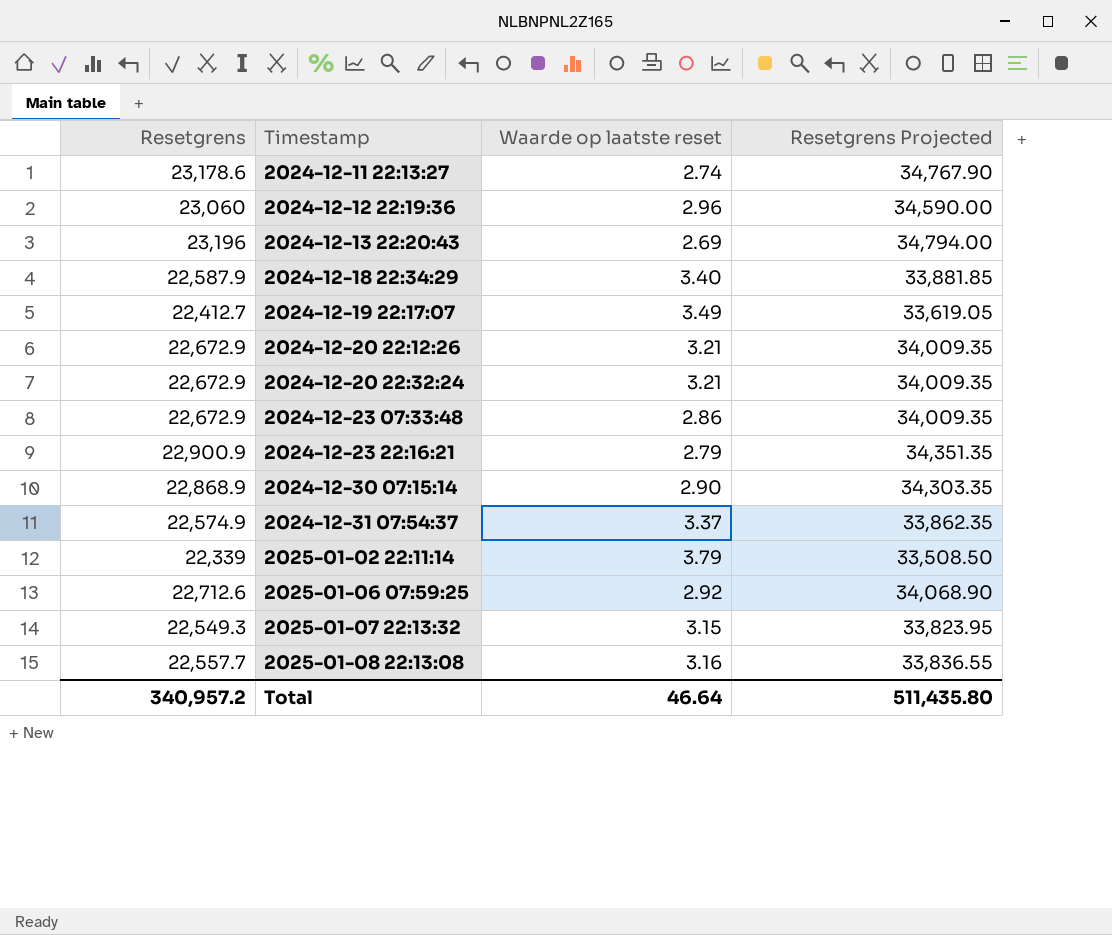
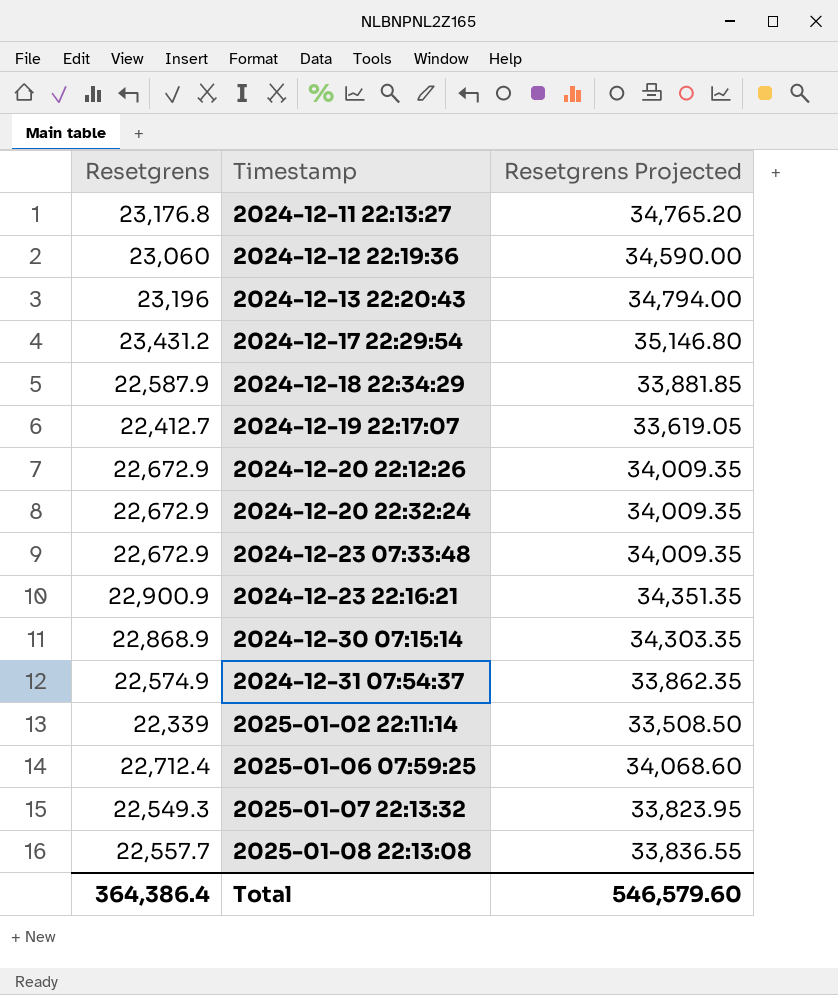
column Waarde op laatste reset | position: 3 -> none
2024-12-11 22:13:27 | Resetgrens: 23,178.6 -> 23,176.8
2024-12-11 22:13:27 | Resetgrens Projected: 34,767.90 -> 34,765.20
row 2024-12-17 22:29:54: none -> 23,431.2 | 35,146.80
2025-01-06 07:59:25 | Resetgrens: 22,712.6 -> 22,712.4
2025-01-06 07:59:25 | Resetgrens Projected: 34,068.90 -> 34,068.60
Total | Resetgrens: 340,957.2 -> 364,386.4
Total | Resetgrens Projected: 511,435.80 -> 546,579.60

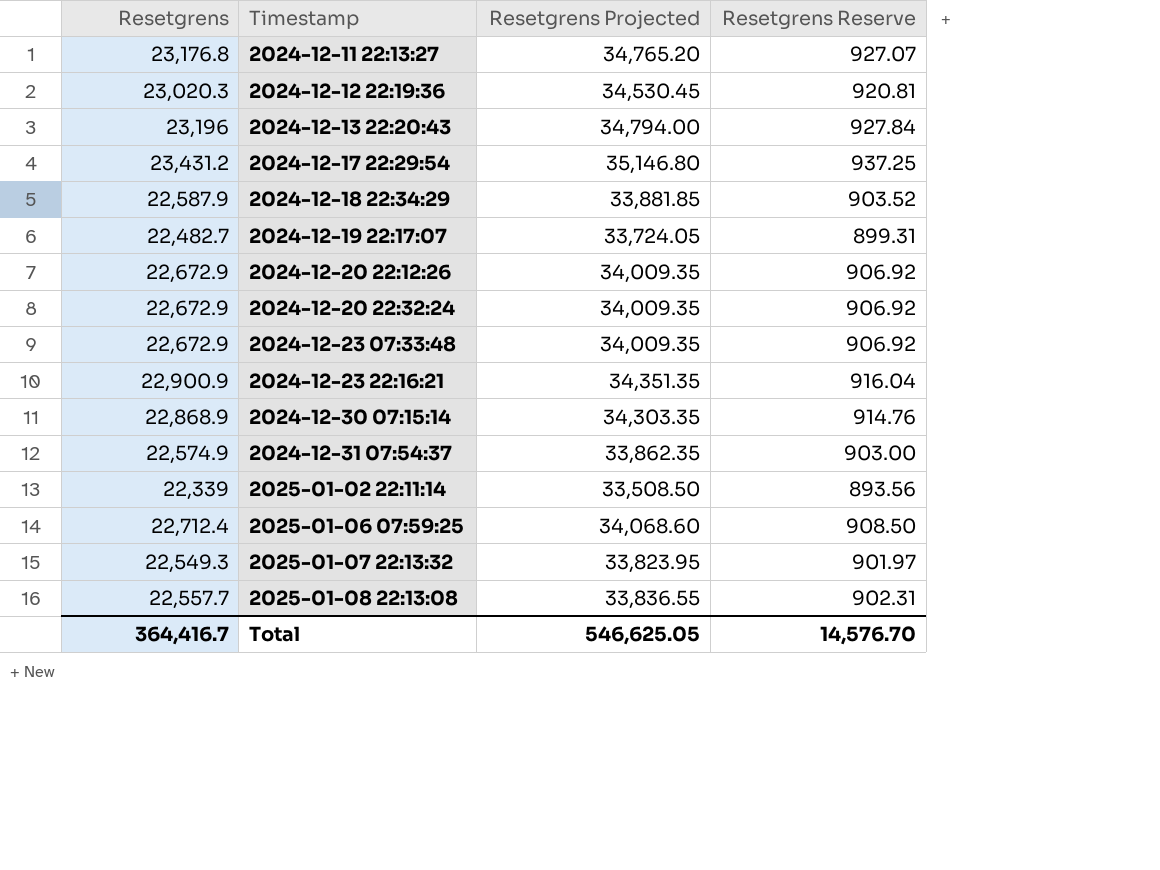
column Resetgrens Reserve | formula: none -> [Resetgrens] * 0.04
2024-12-12 22:19:36 | Resetgrens: 23,060 -> 23,020.3
2024-12-12 22:19:36 | Resetgrens Projected: 34,590.00 -> 34,530.45
2024-12-19 22:17:07 | Resetgrens: 22,412.7 -> 22,482.7
2024-12-19 22:17:07 | Resetgrens Projected: 33,619.05 -> 33,724.05
Total | Resetgrens: 364,386.4 -> 364,416.7
Total | Resetgrens Projected: 546,579.60 -> 546,625.05

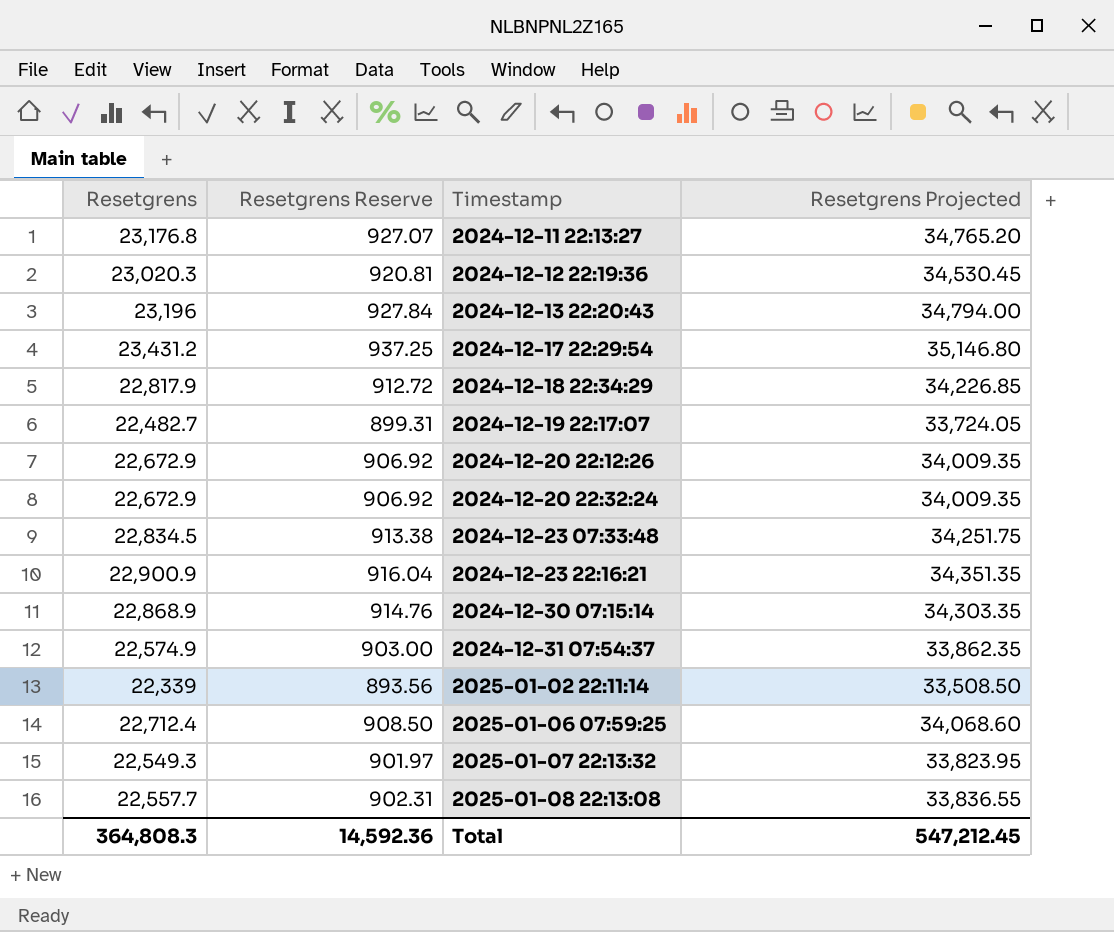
column Resetgrens Reserve | position: 4 -> 2
2024-12-18 22:34:29 | Resetgrens: 22,587.9 -> 22,817.9
2024-12-18 22:34:29 | Resetgrens Reserve: 903.52 -> 912.72
2024-12-18 22:34:29 | Resetgrens Projected: 33,881.85 -> 34,226.85
2024-12-23 07:33:48 | Resetgrens: 22,672.9 -> 22,834.5
2024-12-23 07:33:48 | Resetgrens Reserve: 906.92 -> 913.38
2024-12-23 07:33:48 | Resetgrens Projected: 34,009.35 -> 34,251.75
Total | Resetgrens: 364,416.7 -> 364,808.3
Total | Resetgrens Reserve: 14,576.70 -> 14,592.36
Total | Resetgrens Projected: 546,625.05 -> 547,212.45

